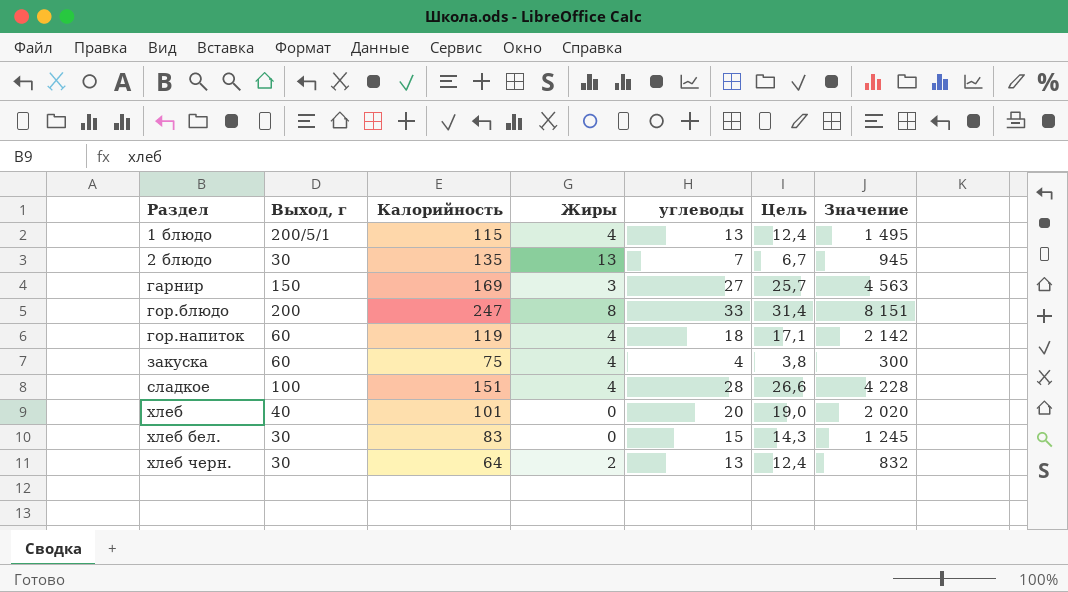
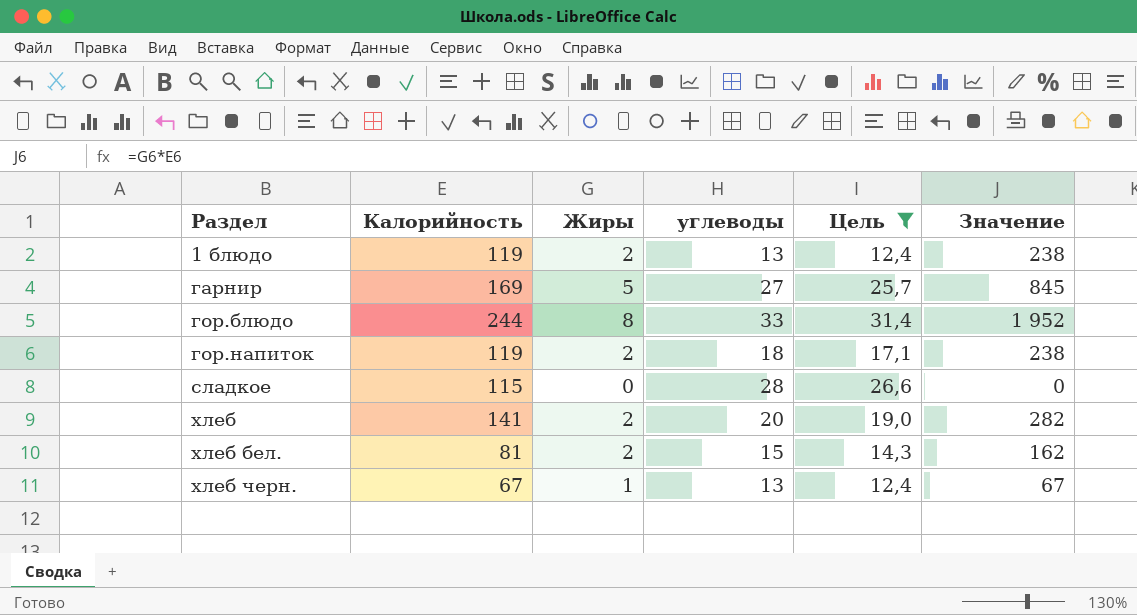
filter: none -> Цель >= 12,4
column Выход, г | position: 2 -> none
column Значение | formula: [Калорийность] * [углеводы] -> [Калорийность] * [Жиры]
1 блюдо | Калорийность: 115 -> 119
1 блюдо | Жиры: 4 -> 2
гарнир | Жиры: 3 -> 5
гор.блюдо | Калорийность: 247 -> 244
гор.напиток | Жиры: 4 -> 2
сладкое | Калорийность: 151 -> 115
сладкое | Жиры: 4 -> 0
хлеб | Калорийность: 101 -> 141
хлеб | Жиры: 0 -> 2
хлеб бел. | Калорийность: 83 -> 81
хлеб бел. | Жиры: 0 -> 2
хлеб черн. | Калорийность: 64 -> 67
хлеб черн. | Жиры: 2 -> 1

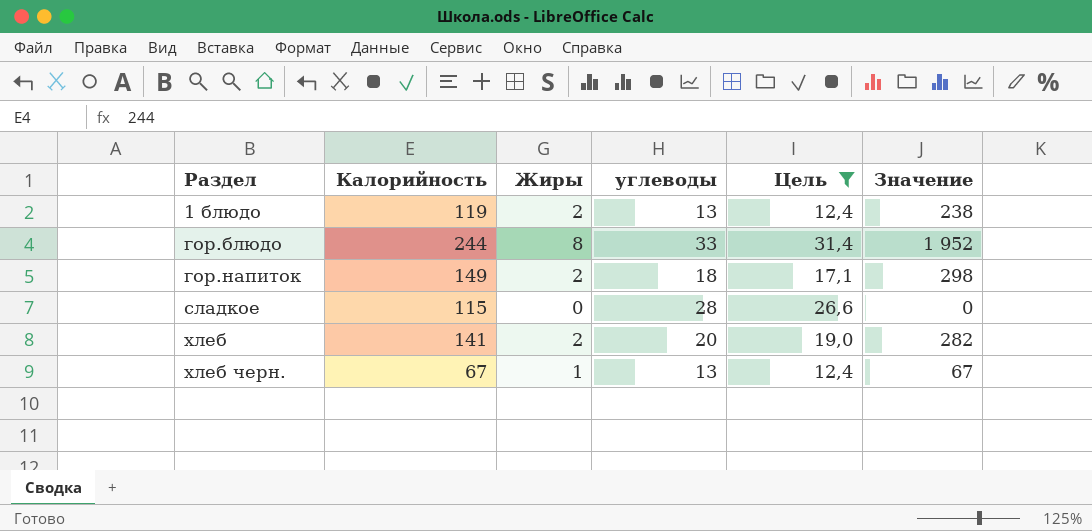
row гарнир: 169 | 5 | 27 | 25,7 | 845 -> none
row хлеб бел.: 81 | 2 | 15 | 14,3 | 162 -> none
гор.напиток | Калорийность: 119 -> 149
гор.напиток | Значение: 238 -> 298

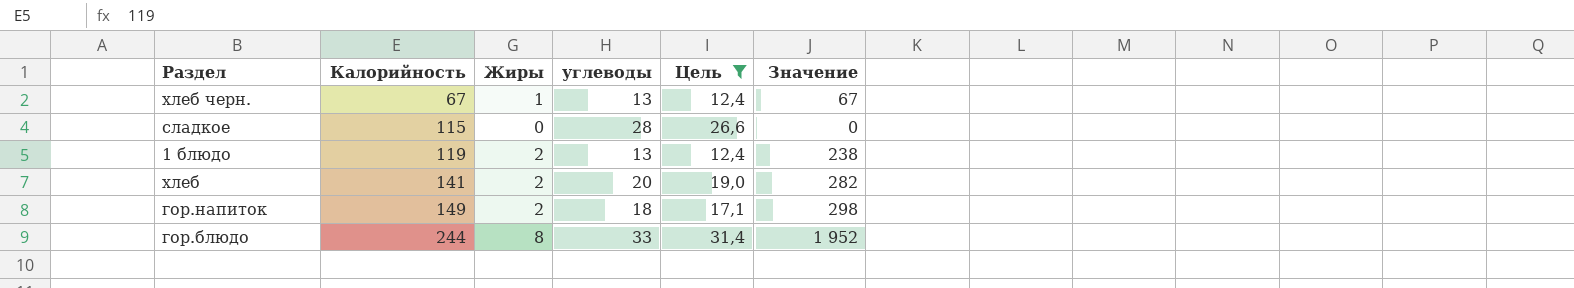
row order: Раздел ascending -> Калорийность ascending

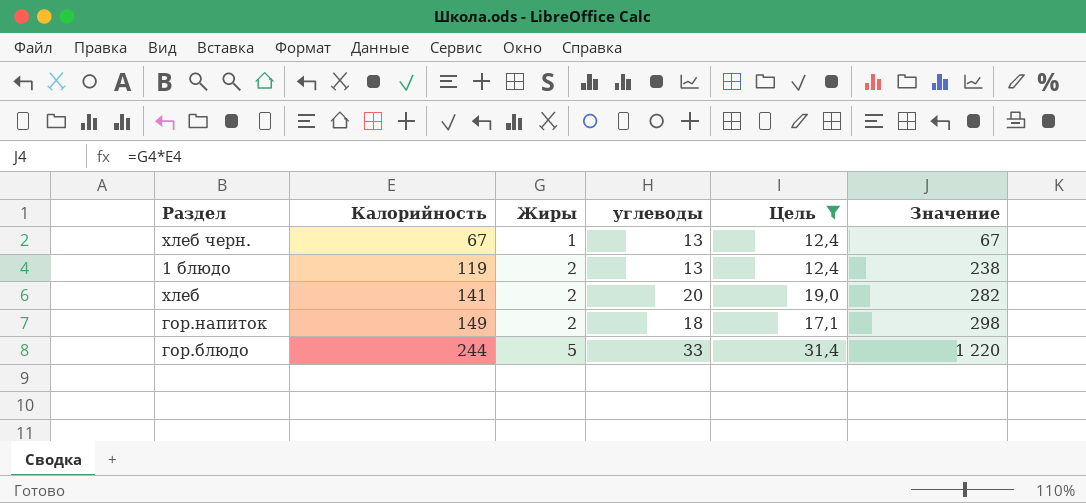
row сладкое: 115 | 0 | 28 | 26,6 | 0 -> none
гор.блюдо | Жиры: 8 -> 5
гор.блюдо | Значение: 1 952 -> 1 220

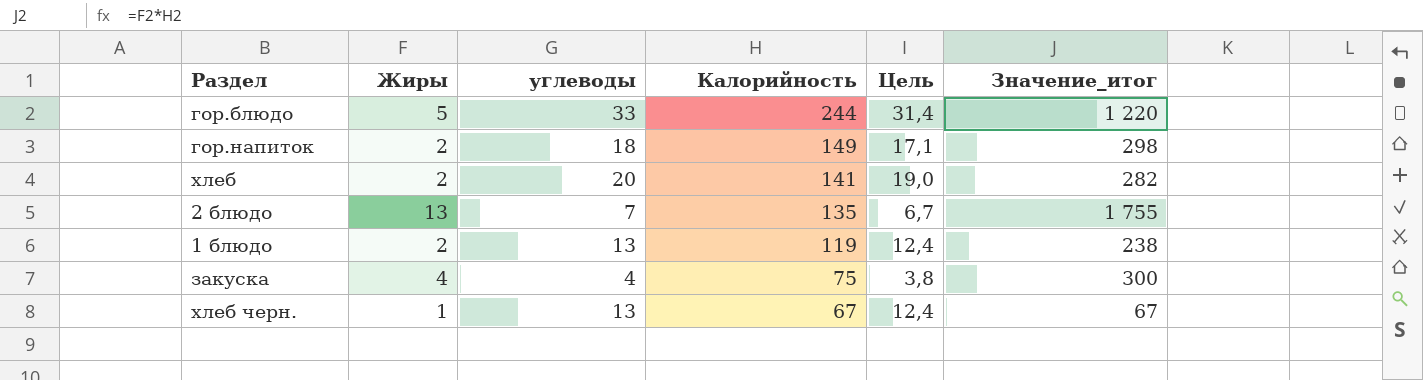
filter: Цель >= 12,4 -> none
row order: Калорийность ascending -> Калорийность descending
column Калорийность | position: 2 -> 4
column name: Значение -> Значение_итог

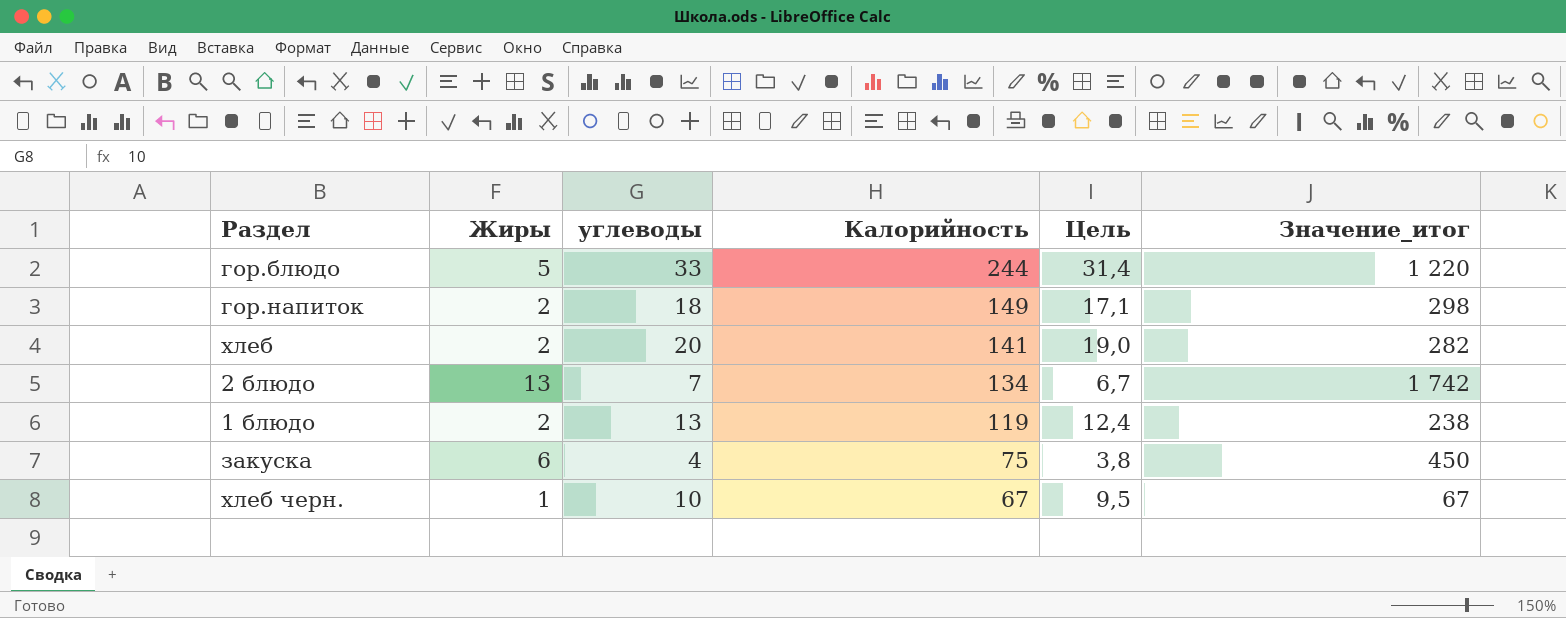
2 блюдо | Калорийность: 135 -> 134
2 блюдо | Значение_итог: 1 755 -> 1 742
закуска | Жиры: 4 -> 6
закуска | Значение_итог: 300 -> 450
хлеб черн. | углеводы: 13 -> 10
хлеб черн. | Цель: 12,4 -> 9,5

